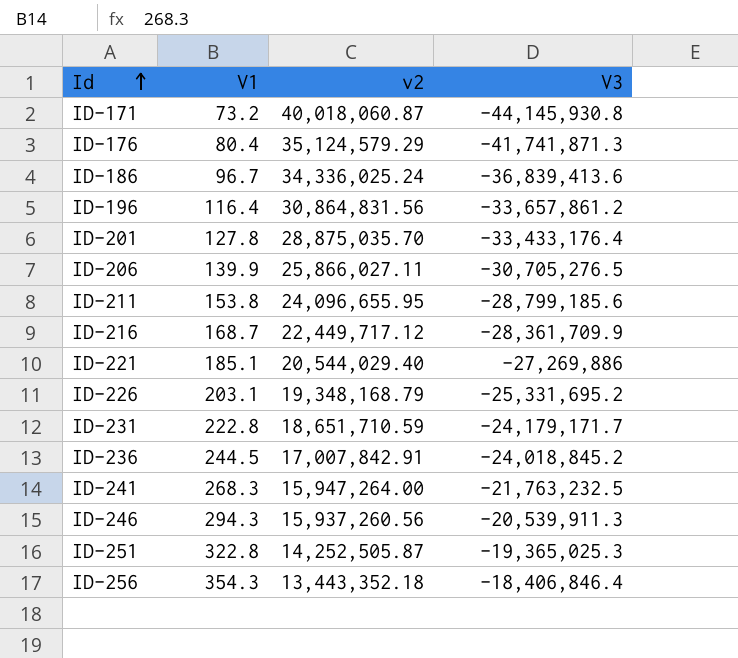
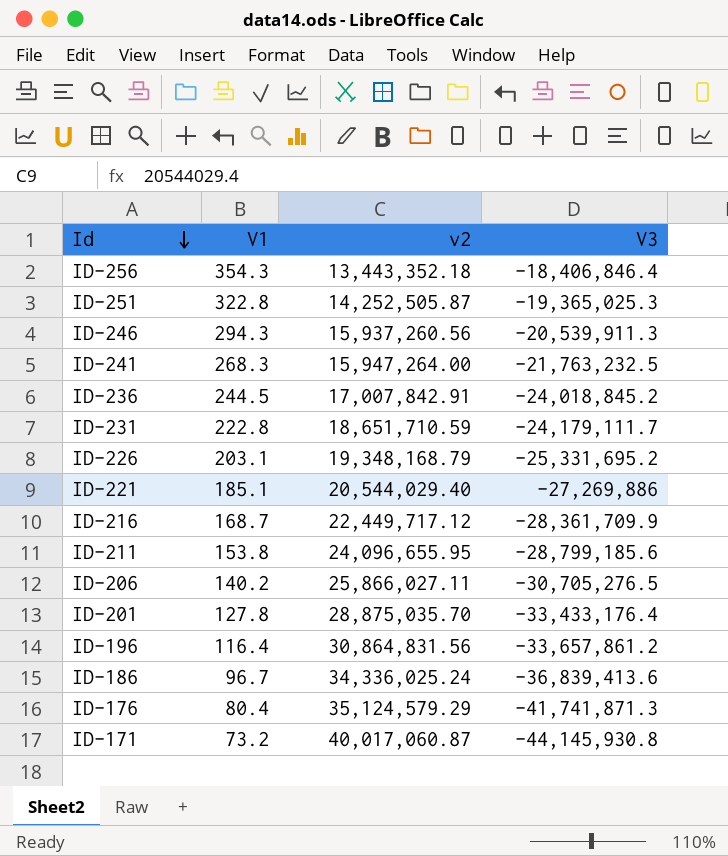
row order: Id ascending -> Id descending
ID-231 | V3: -24,179,171.7 -> -24,179,111.7
ID-206 | V1: 139.9 -> 140.2
ID-171 | v2: 40,018,060.87 -> 40,017,060.87

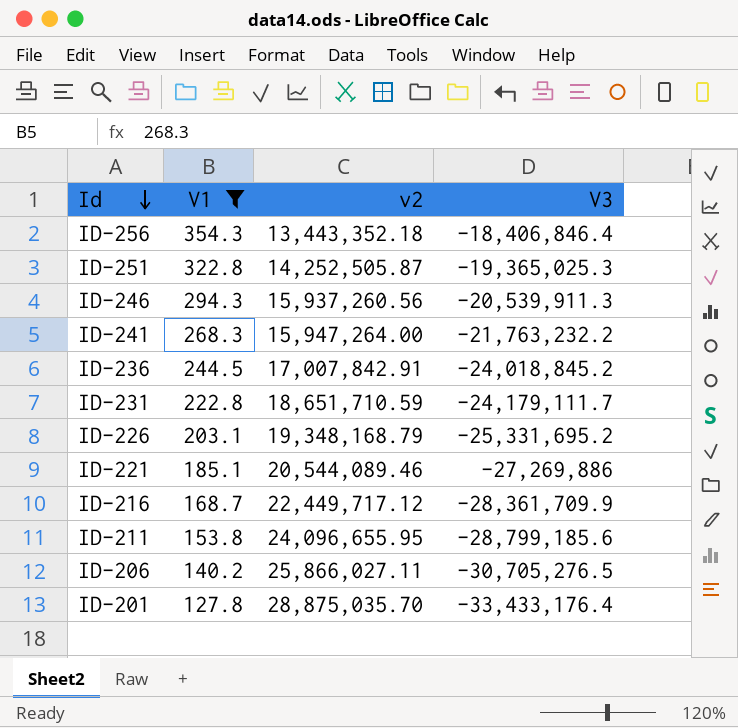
filter: none -> V1 >= 127.8
ID-241 | V3: -21,763,232.5 -> -21,763,232.2
ID-221 | v2: 20,544,029.40 -> 20,544,089.46

